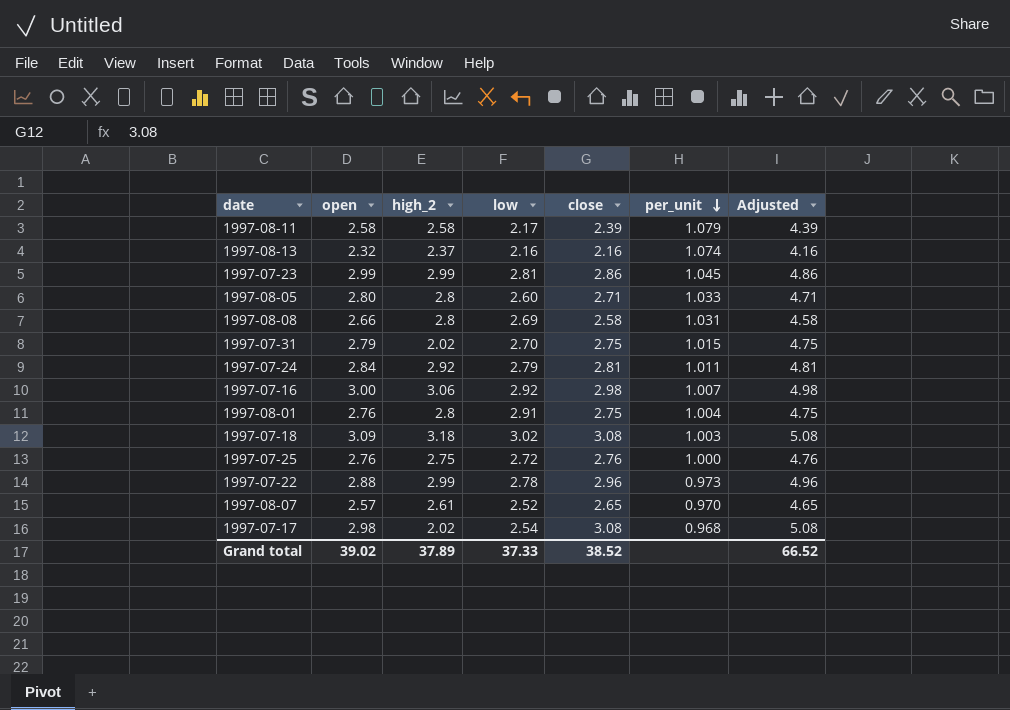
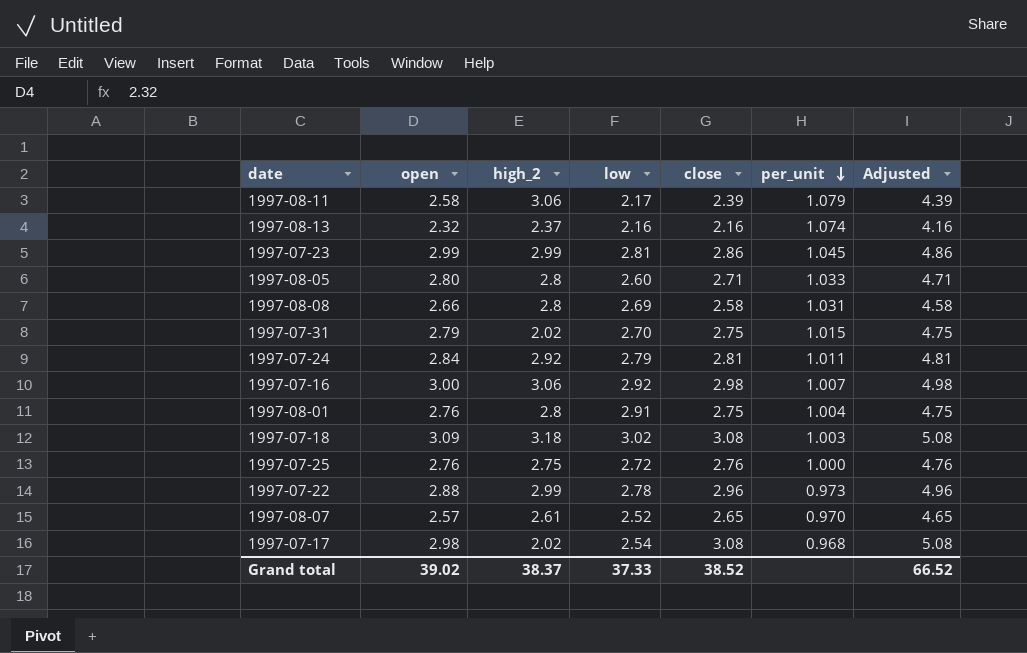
1997-08-11 | high_2: 2.58 -> 3.06
Grand total | high_2: 37.89 -> 38.37

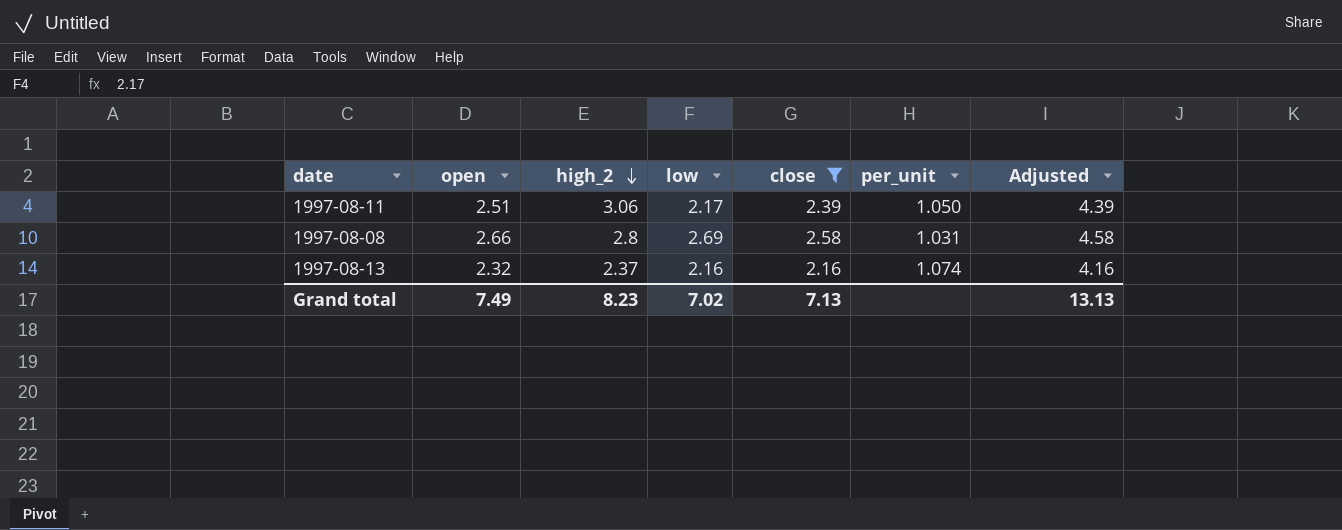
filter: none -> close <= 2.58
row order: per_unit descending -> high_2 descending
1997-08-11 | open: 2.58 -> 2.51
1997-08-11 | per_unit: 1.079 -> 1.050
Grand total | open: 39.02 -> 7.49
Grand total | high_2: 38.37 -> 8.23
Grand total | low: 37.33 -> 7.02
Grand total | close: 38.52 -> 7.13
Grand total | Adjusted: 66.52 -> 13.13

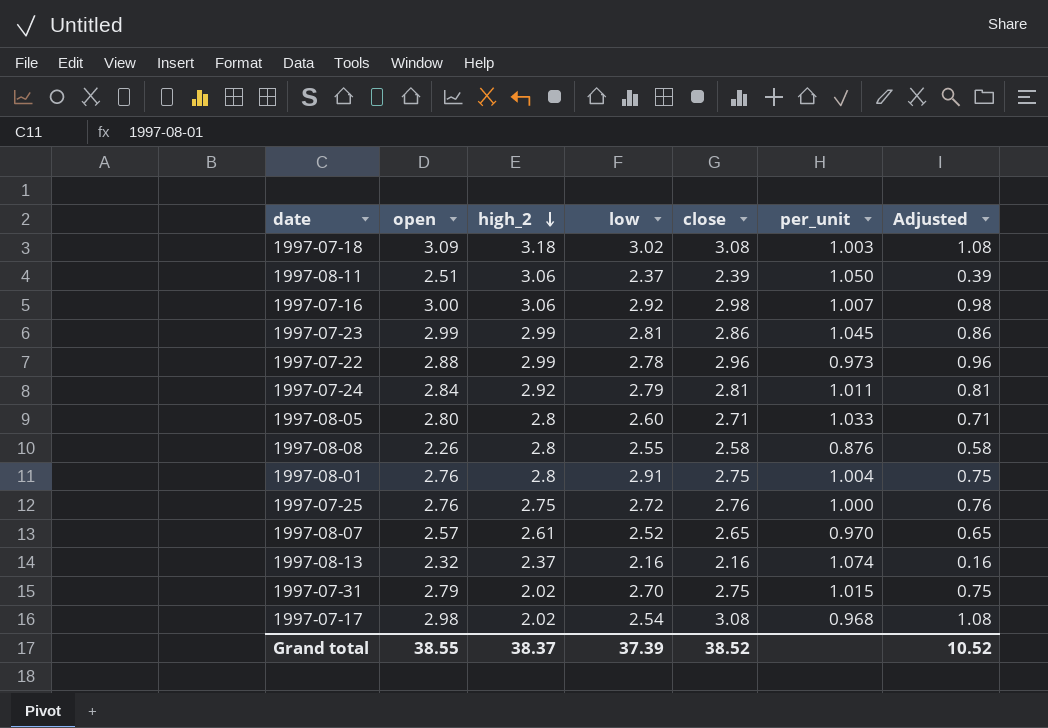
filter: close <= 2.58 -> none
column Adjusted | formula: [close] + 2 -> [close] - 2
1997-08-11 | low: 2.17 -> 2.37
1997-08-08 | open: 2.66 -> 2.26
1997-08-08 | low: 2.69 -> 2.55
1997-08-08 | per_unit: 1.031 -> 0.876
Grand total | open: 7.49 -> 38.55
Grand total | high_2: 8.23 -> 38.37
Grand total | low: 7.02 -> 37.39
Grand total | close: 7.13 -> 38.52
Grand total | Adjusted: 13.13 -> 10.52

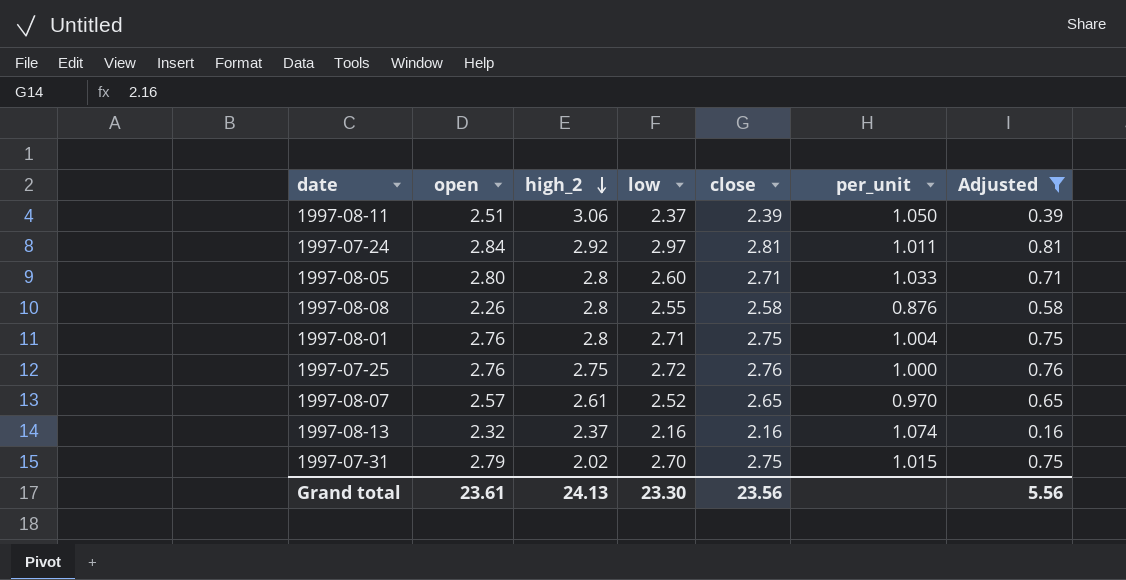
filter: none -> Adjusted <= 0.81
1997-07-24 | low: 2.79 -> 2.97
1997-08-01 | low: 2.91 -> 2.71
Grand total | open: 38.55 -> 23.61
Grand total | high_2: 38.37 -> 24.13
Grand total | low: 37.39 -> 23.30
Grand total | close: 38.52 -> 23.56
Grand total | Adjusted: 10.52 -> 5.56

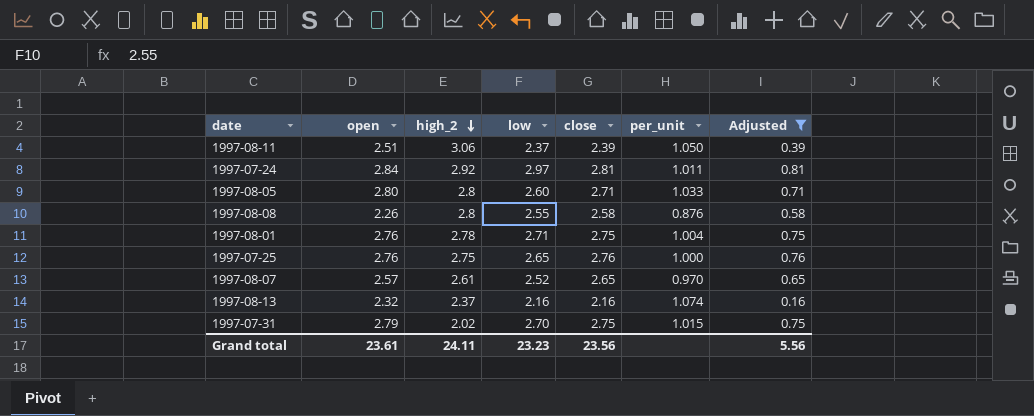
1997-08-01 | high_2: 2.8 -> 2.78
1997-07-25 | low: 2.72 -> 2.65
Grand total | high_2: 24.13 -> 24.11
Grand total | low: 23.30 -> 23.23

